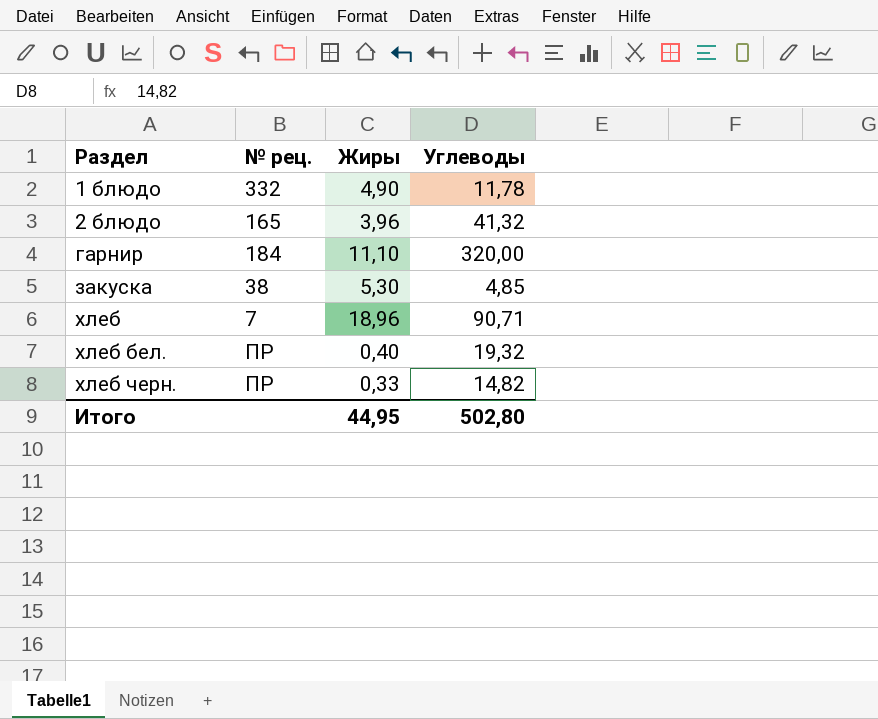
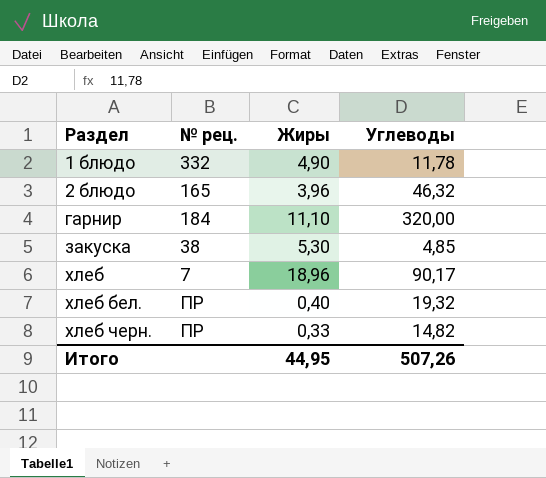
2 блюдо | Углеводы: 41,32 -> 46,32
хлеб | Углеводы: 90,71 -> 90,17
Итого | Углеводы: 502,80 -> 507,26

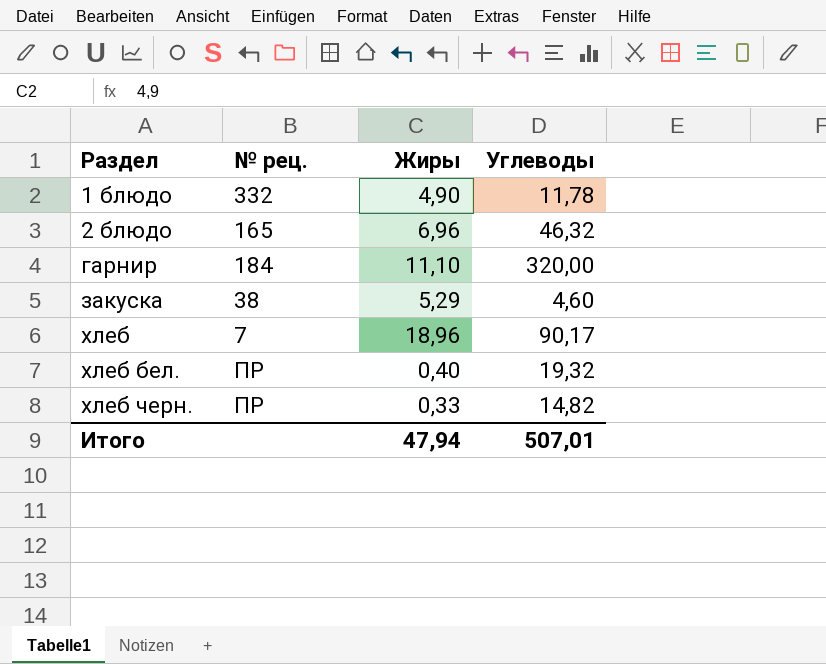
2 блюдо | Жиры: 3,96 -> 6,96
закуска | Жиры: 5,30 -> 5,29
закуска | Углеводы: 4,85 -> 4,60
Итого | Жиры: 44,95 -> 47,94
Итого | Углеводы: 507,26 -> 507,01

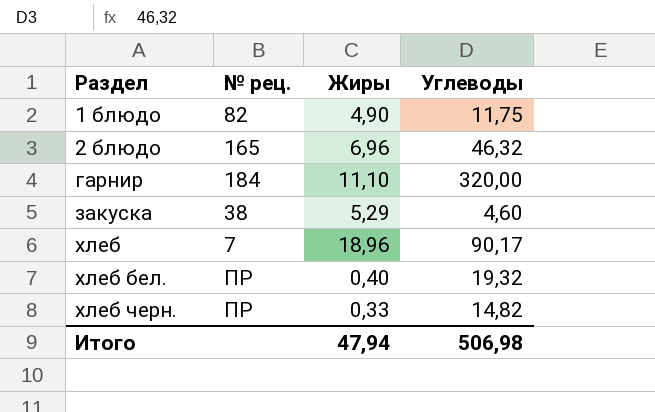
1 блюдо | № рец.: 332 -> 82
1 блюдо | Углеводы: 11,78 -> 11,75
Итого | Углеводы: 507,01 -> 506,98

